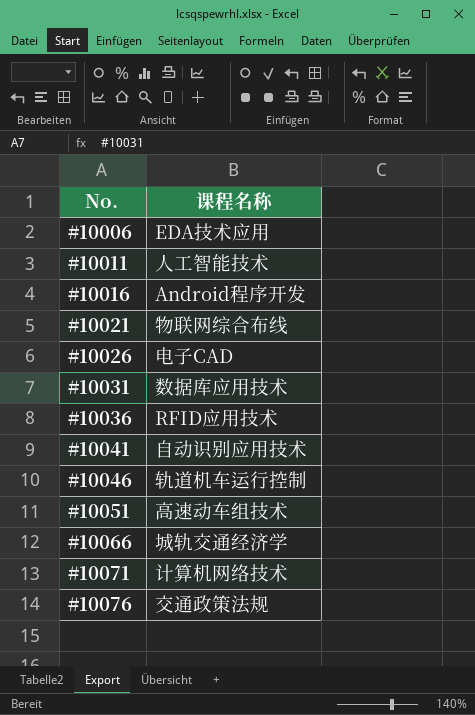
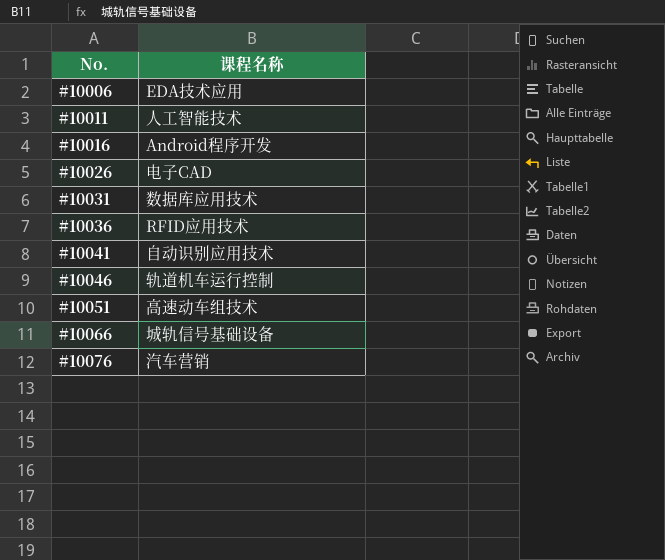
row #10021: 物联网综合布线 -> none
row #10071: 计算机网络技术 -> none
#10066 | 课程名称: 城轨交通经济学 -> 城轨信号基础设备
#10076 | 课程名称: 交通政策法规 -> 汽车营销

